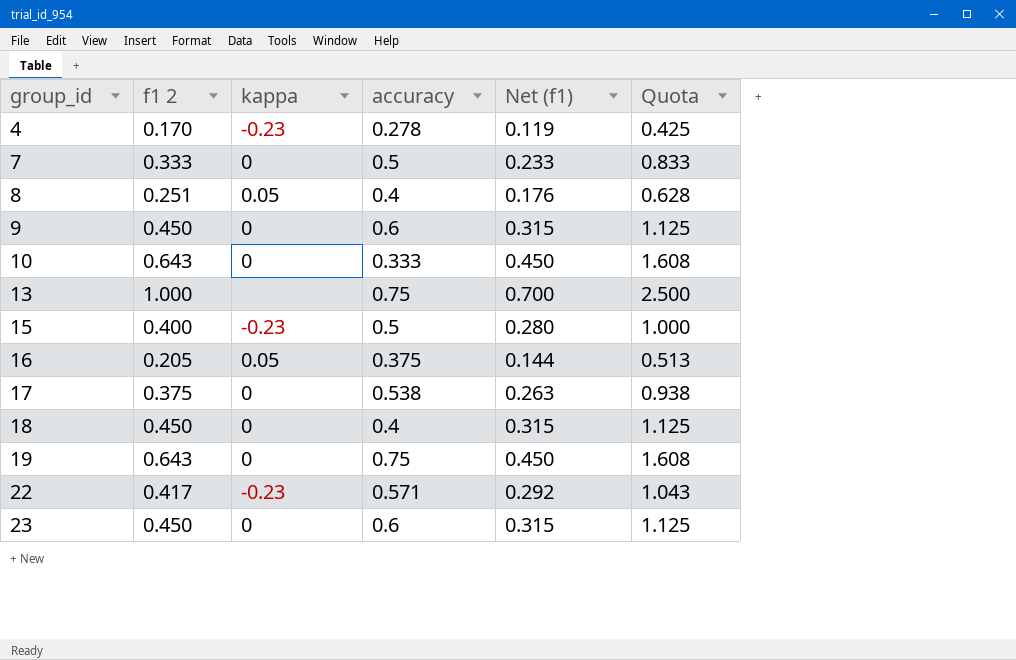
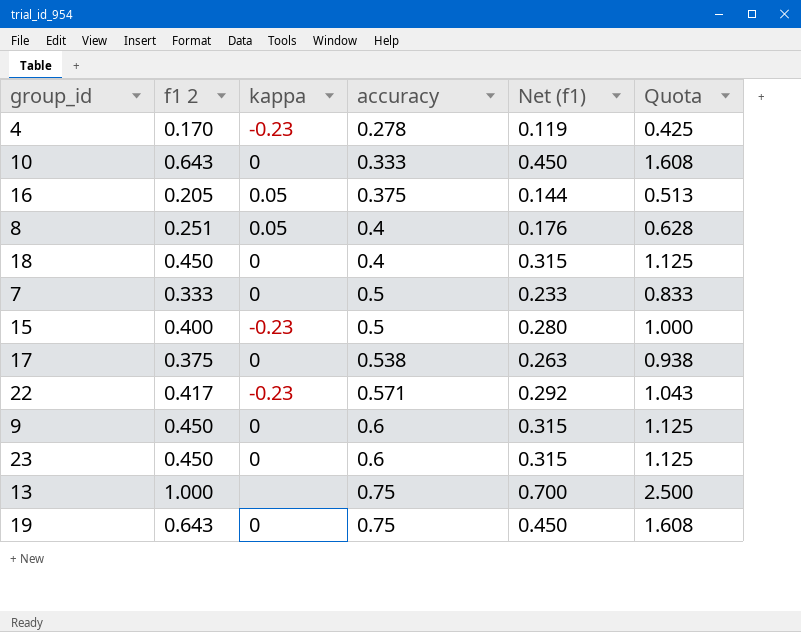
row order: group_id ascending -> accuracy ascending

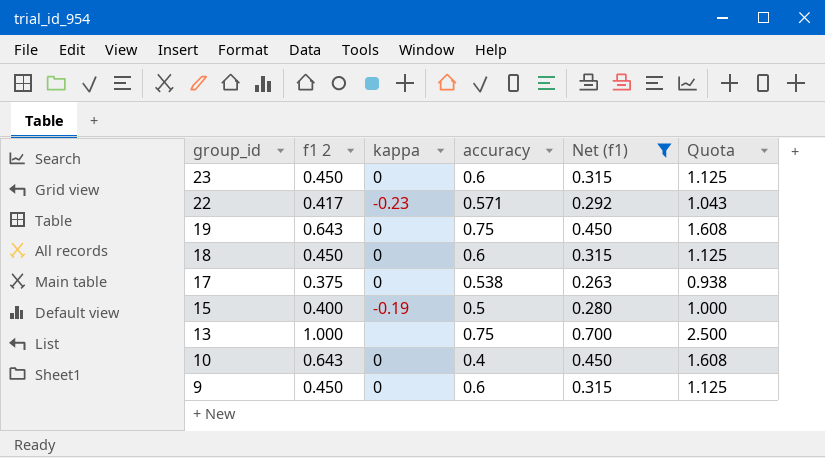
filter: none -> Net (f1) >= 0.263
row order: accuracy ascending -> group_id descending
18 | accuracy: 0.4 -> 0.6
15 | kappa: -0.23 -> -0.19
10 | accuracy: 0.333 -> 0.4

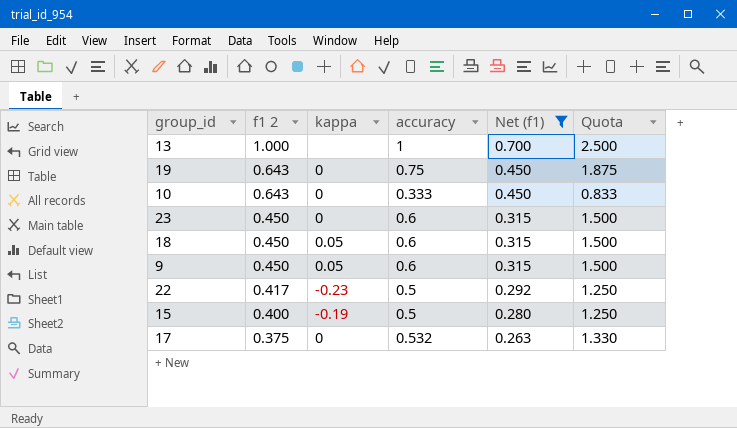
row order: group_id descending -> f1 2 descending
column Quota | formula: [f1 2] * 2.5 -> [accuracy] * 2.5
13 | accuracy: 0.75 -> 1
10 | accuracy: 0.4 -> 0.333
18 | kappa: 0 -> 0.05
9 | kappa: 0 -> 0.05
22 | accuracy: 0.571 -> 0.5
17 | accuracy: 0.538 -> 0.532

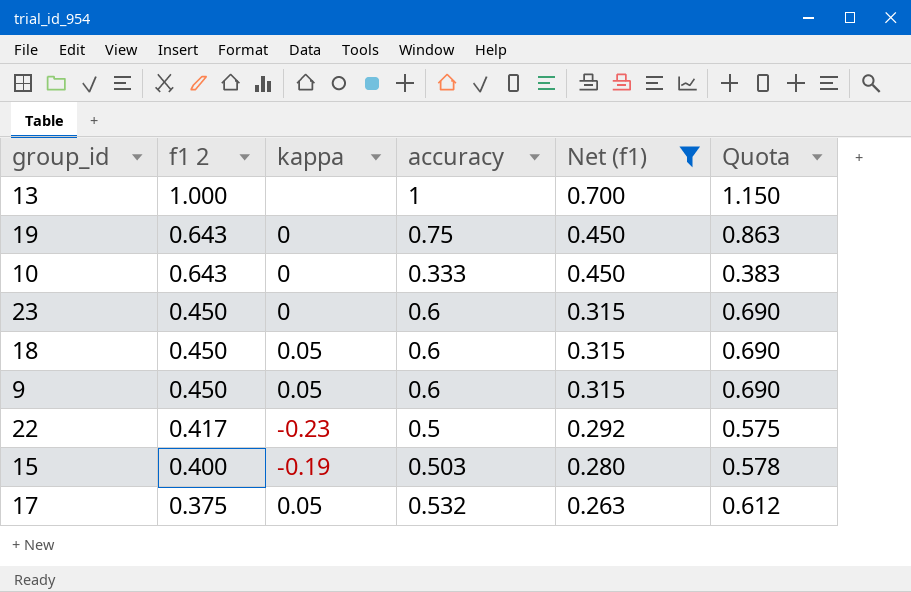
column Quota | formula: [accuracy] * 2.5 -> [accuracy] * 1.15
15 | accuracy: 0.5 -> 0.503
17 | kappa: 0 -> 0.05

